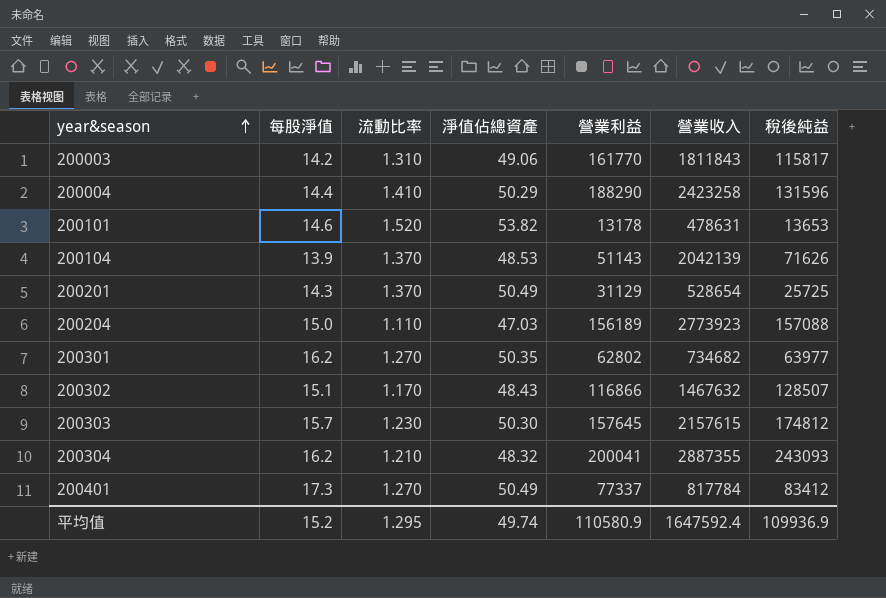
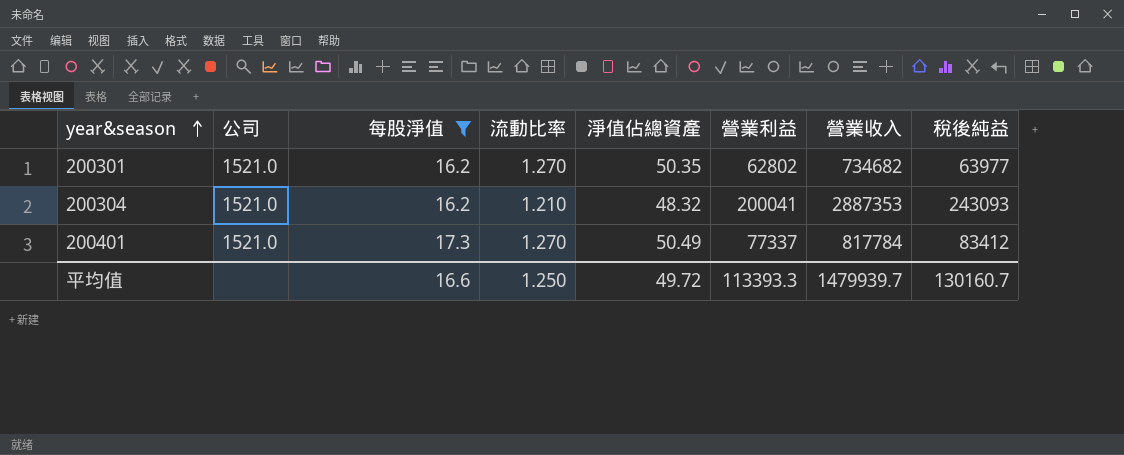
filter: none -> 每股淨值 >= 16.2
column 公司 | position: none -> 2
200304 | 營業收入: 2887355 -> 2887353
平均值 | 每股淨值: 15.2 -> 16.6
平均值 | 流動比率: 1.295 -> 1.250
平均值 | 淨值佔總資產: 49.74 -> 49.72
平均值 | 營業利益: 110580.9 -> 113393.3
平均值 | 營業收入: 1647592.4 -> 1479939.7
平均值 | 稅後純益: 109936.9 -> 130160.7

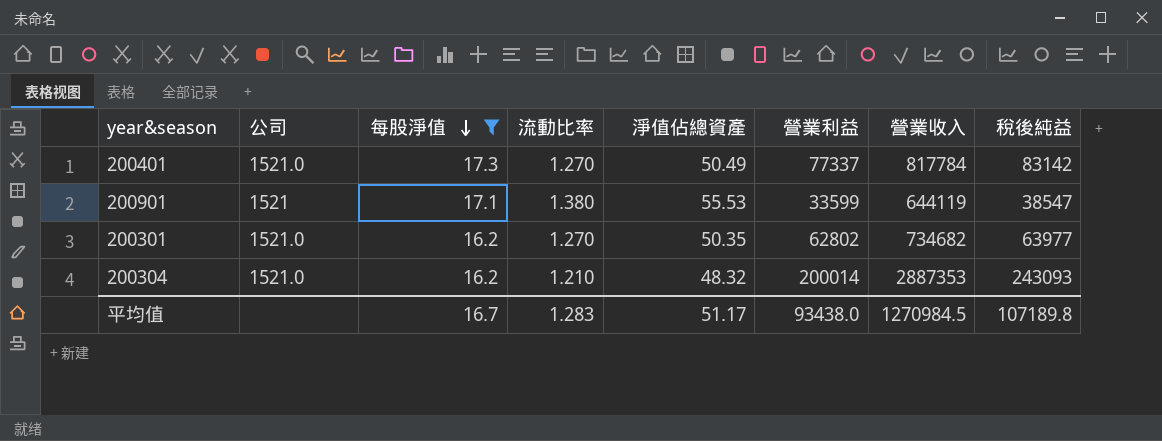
row order: year&season ascending -> 每股淨值 descending
200401 | 稅後純益: 83412 -> 83142
row 200901: none -> 1521 | 17.1 | 1.380 | 55.53 | 33599 | 644119 | 38547
200304 | 營業利益: 200041 -> 200014
平均值 | 每股淨值: 16.6 -> 16.7
平均值 | 流動比率: 1.250 -> 1.283
平均值 | 淨值佔總資產: 49.72 -> 51.17
平均值 | 營業利益: 113393.3 -> 93438.0
平均值 | 營業收入: 1479939.7 -> 1270984.5
平均值 | 稅後純益: 130160.7 -> 107189.8

